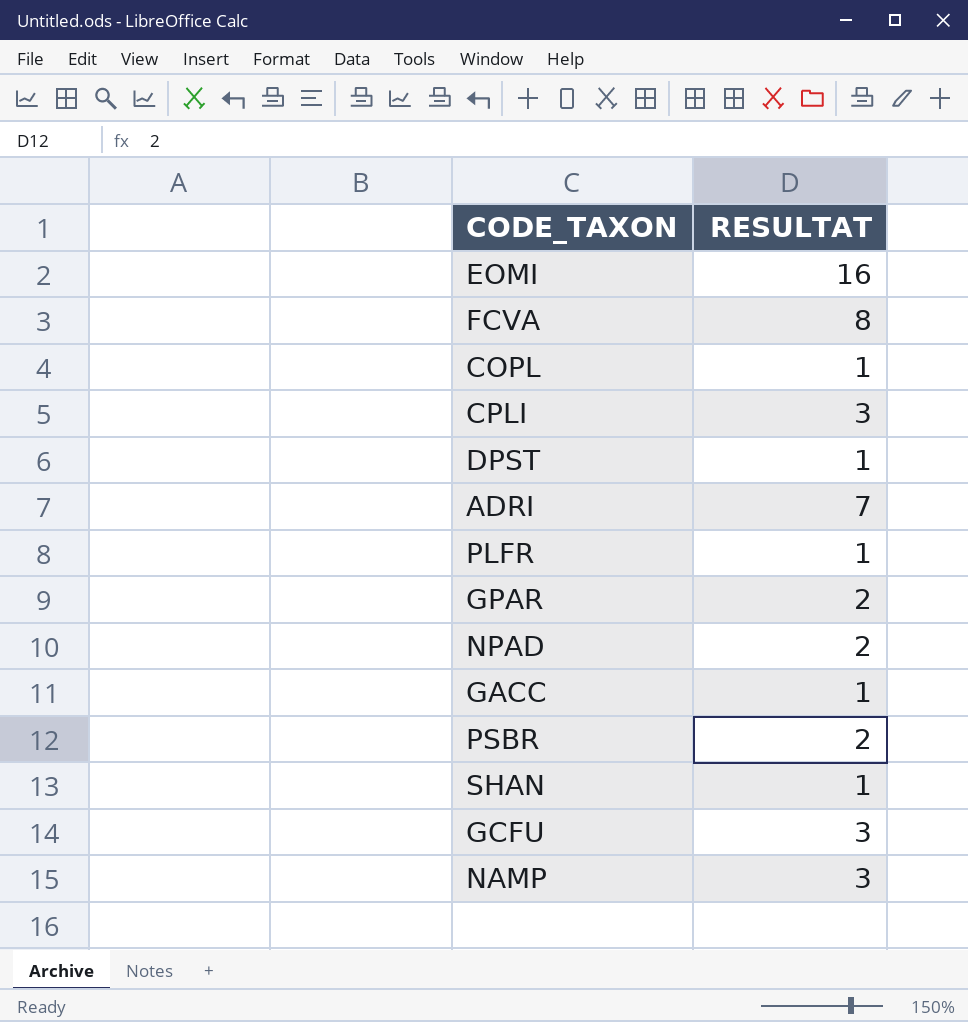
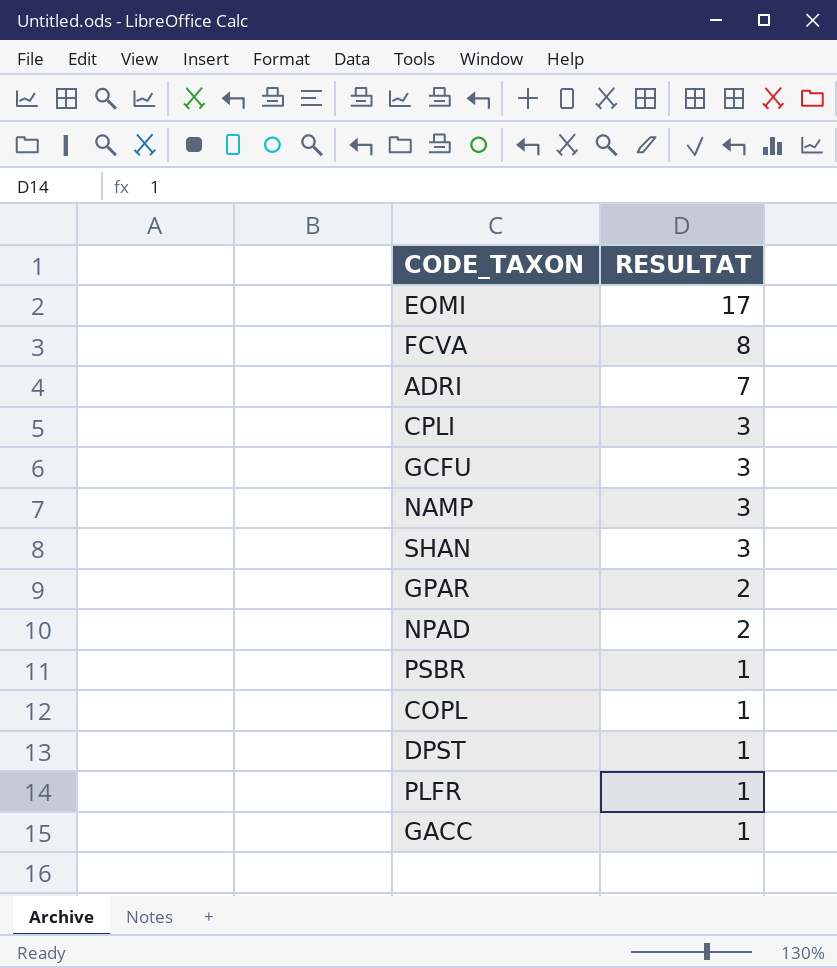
row order: none -> RESULTAT descending
EOMI | RESULTAT: 16 -> 17
SHAN | RESULTAT: 1 -> 3
PSBR | RESULTAT: 2 -> 1

